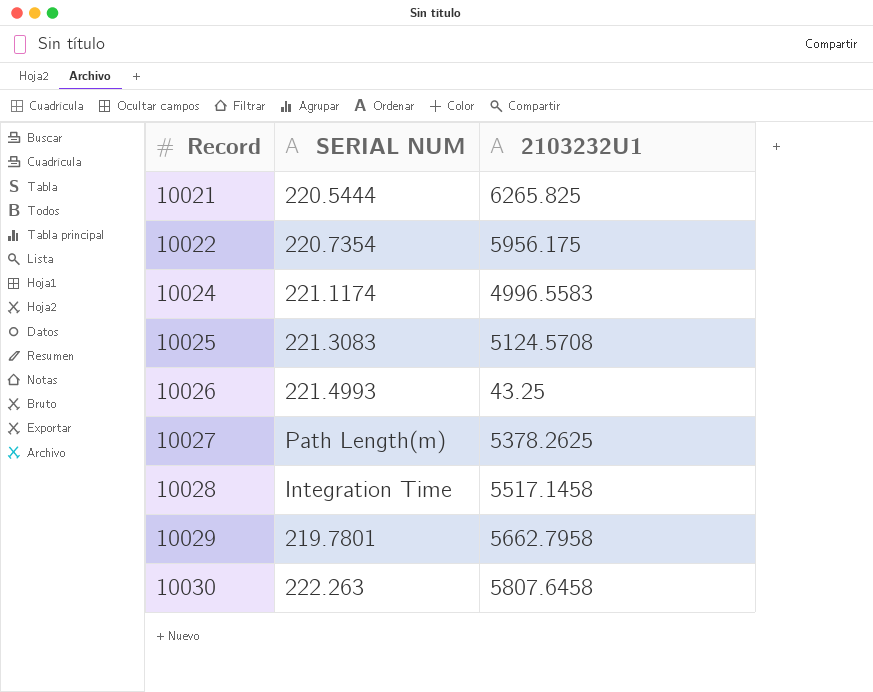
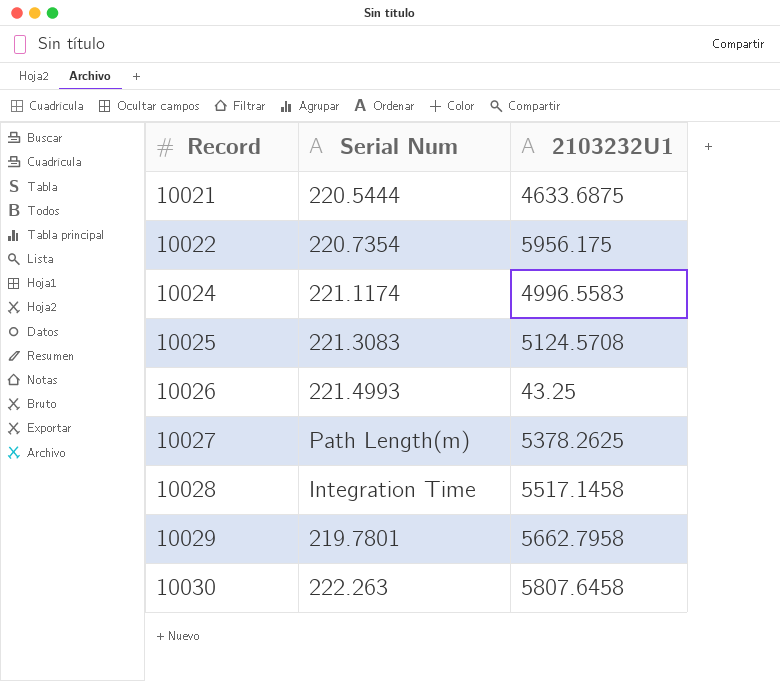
column name: SERIAL NUM -> Serial Num
10021 | 2103232U1: 6265.825 -> 4633.6875

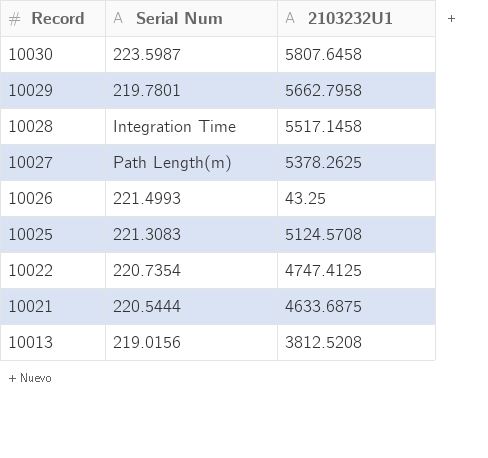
row order: Record ascending -> Record descending
row 10024: 221.1174 | 4996.5583 -> none
10030 | Serial Num: 222.263 -> 223.5987
10022 | 2103232U1: 5956.175 -> 4747.4125
row 10013: none -> 219.0156 | 3812.5208

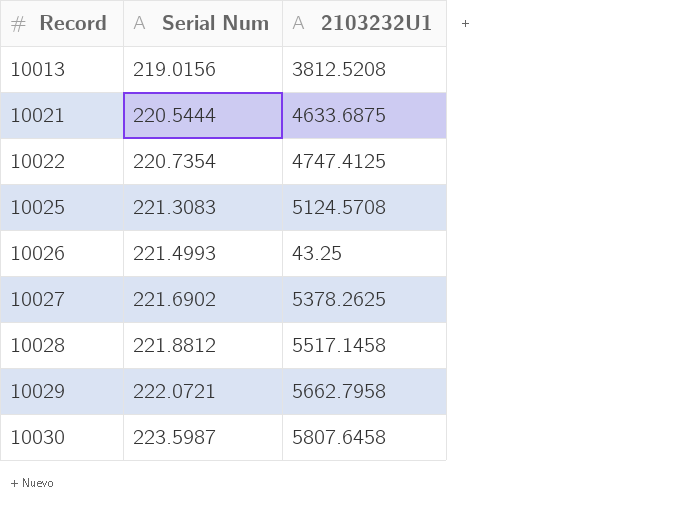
row order: Record descending -> Record ascending
10027 | Serial Num: Path Length(m) -> 221.6902
10028 | Serial Num: Integration Time -> 221.8812
10029 | Serial Num: 219.7801 -> 222.0721

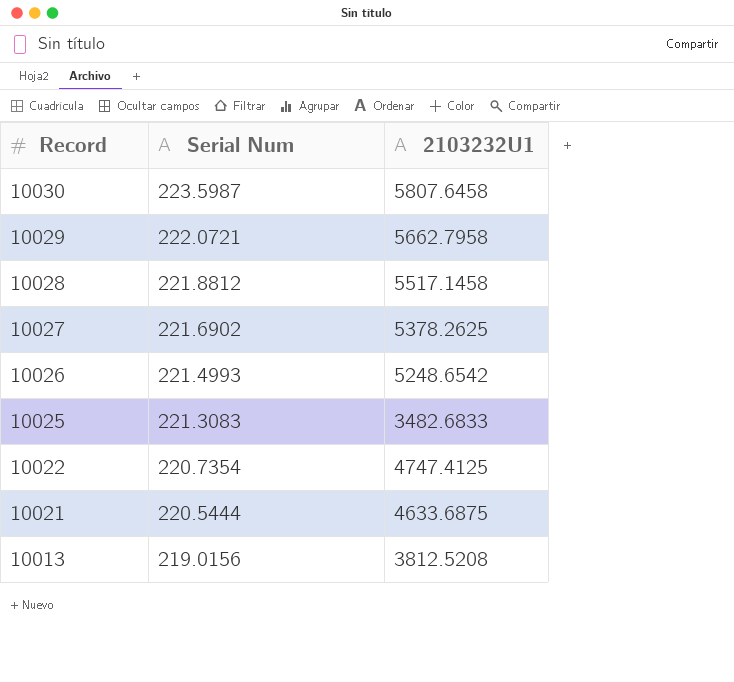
row order: Record ascending -> Record descending
10026 | 2103232U1: 43.25 -> 5248.6542
10025 | 2103232U1: 5124.5708 -> 3482.6833

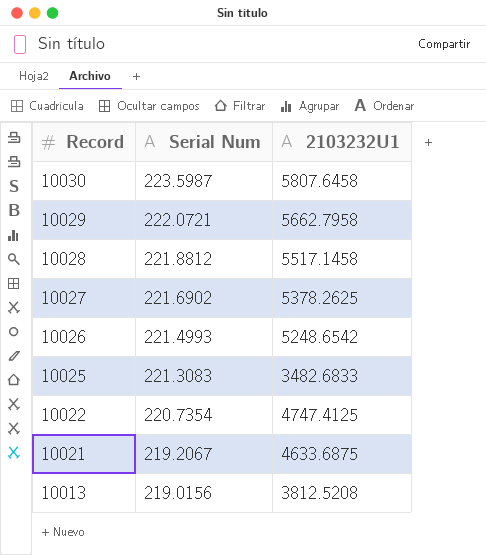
10021 | Serial Num: 220.5444 -> 219.2067

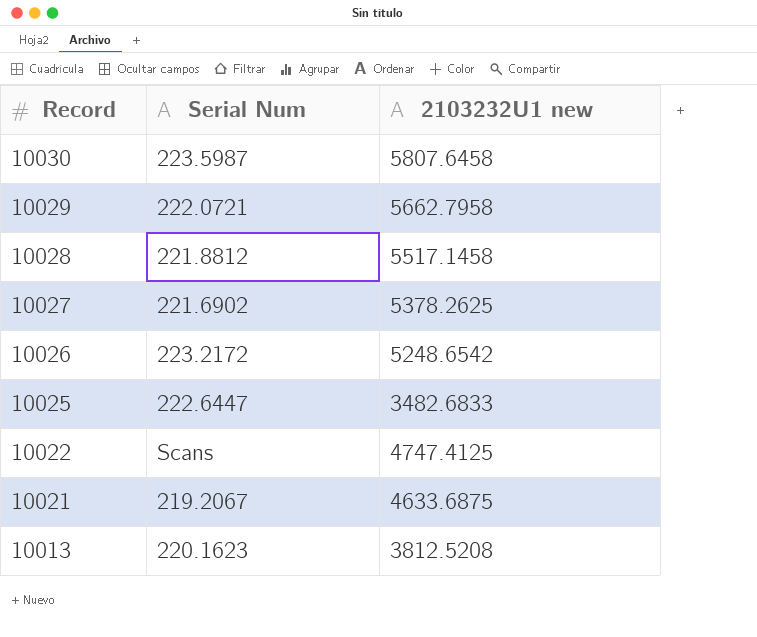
column name: 2103232U1 -> 2103232U1 new
10026 | Serial Num: 221.4993 -> 223.2172
10025 | Serial Num: 221.3083 -> 222.6447
10022 | Serial Num: 220.7354 -> Scans
10013 | Serial Num: 219.0156 -> 220.1623

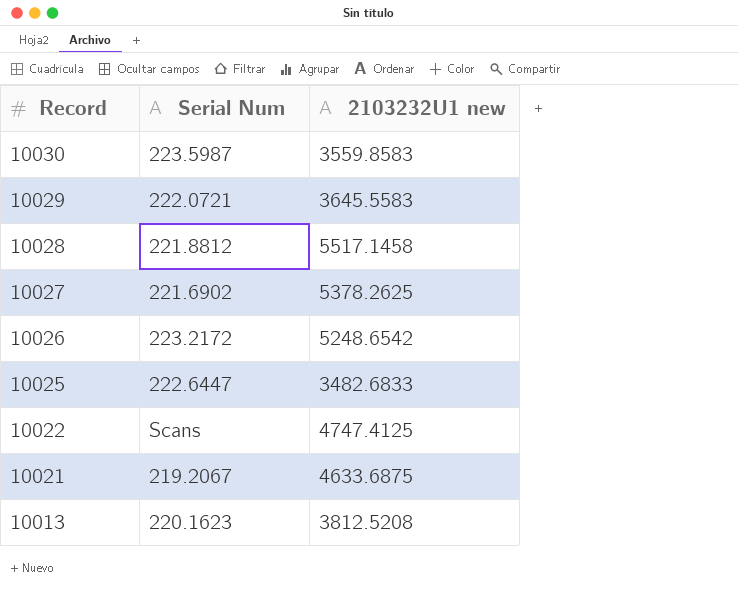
10030 | 2103232U1 new: 5807.6458 -> 3559.8583
10029 | 2103232U1 new: 5662.7958 -> 3645.5583

